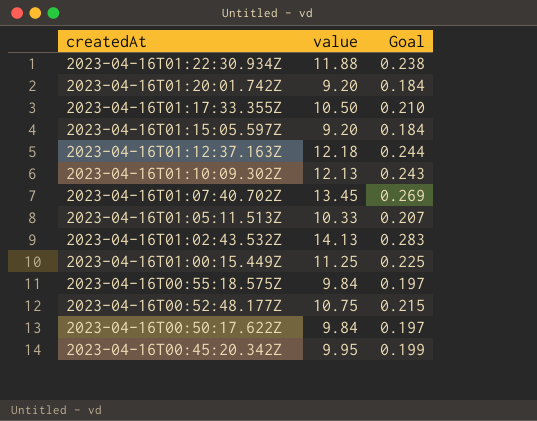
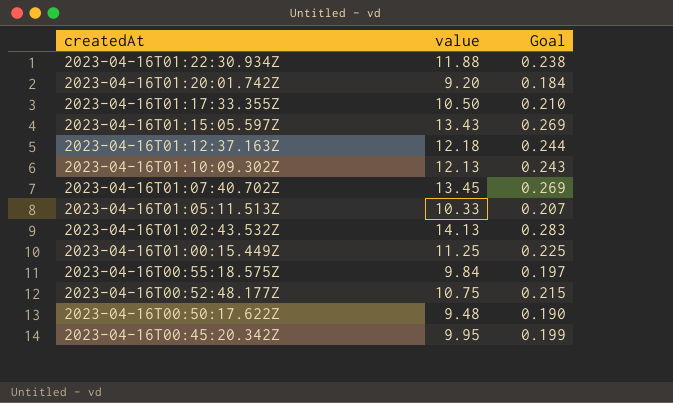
2023-04-16T01:15:05.597Z | value: 9.20 -> 13.43
2023-04-16T01:15:05.597Z | Goal: 0.184 -> 0.269
2023-04-16T00:50:17.622Z | value: 9.84 -> 9.48
2023-04-16T00:50:17.622Z | Goal: 0.197 -> 0.190

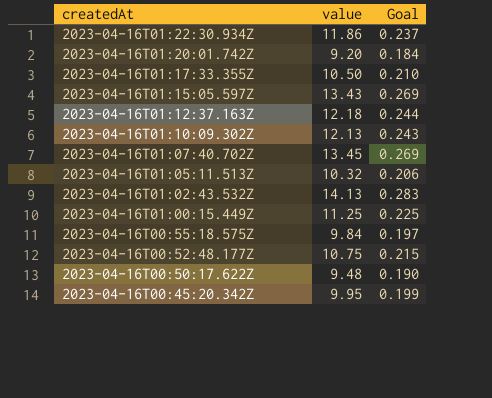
2023-04-16T01:22:30.934Z | value: 11.88 -> 11.86
2023-04-16T01:22:30.934Z | Goal: 0.238 -> 0.237
2023-04-16T01:05:11.513Z | value: 10.33 -> 10.32
2023-04-16T01:05:11.513Z | Goal: 0.207 -> 0.206

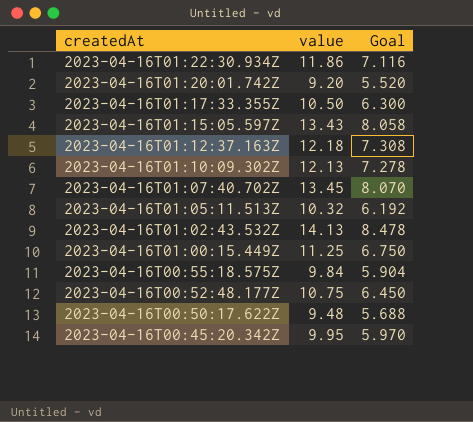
column Goal | formula: [value] * 0.02 -> [value] * 0.6

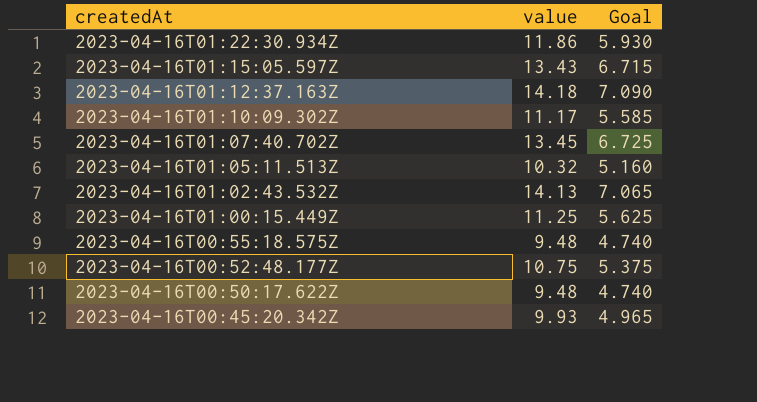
column Goal | formula: [value] * 0.6 -> [value] * 0.5
row 2023-04-16T01:20:01.742Z: 9.20 | 5.520 -> none
row 2023-04-16T01:17:33.355Z: 10.50 | 6.300 -> none
2023-04-16T01:12:37.163Z | value: 12.18 -> 14.18
2023-04-16T01:10:09.302Z | value: 12.13 -> 11.17
2023-04-16T00:55:18.575Z | value: 9.84 -> 9.48
2023-04-16T00:45:20.342Z | value: 9.95 -> 9.93

